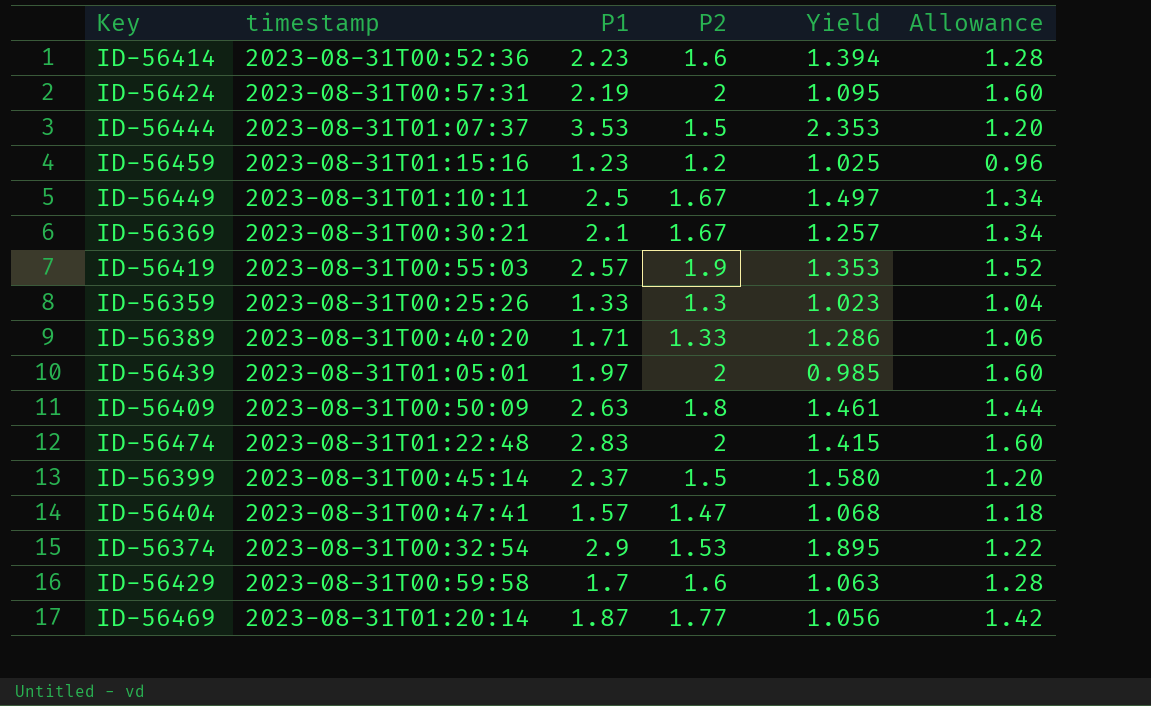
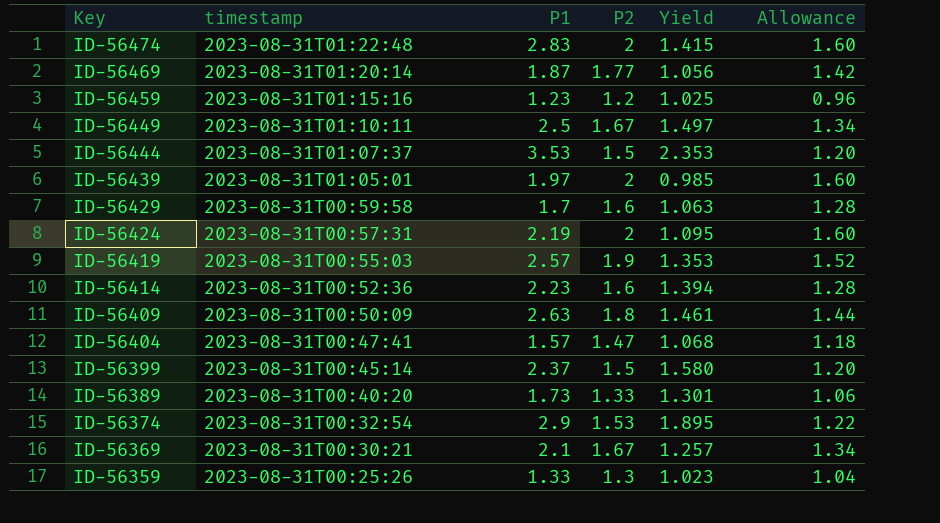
row order: none -> Key descending
ID-56389 | P1: 1.71 -> 1.73
ID-56389 | Yield: 1.286 -> 1.301

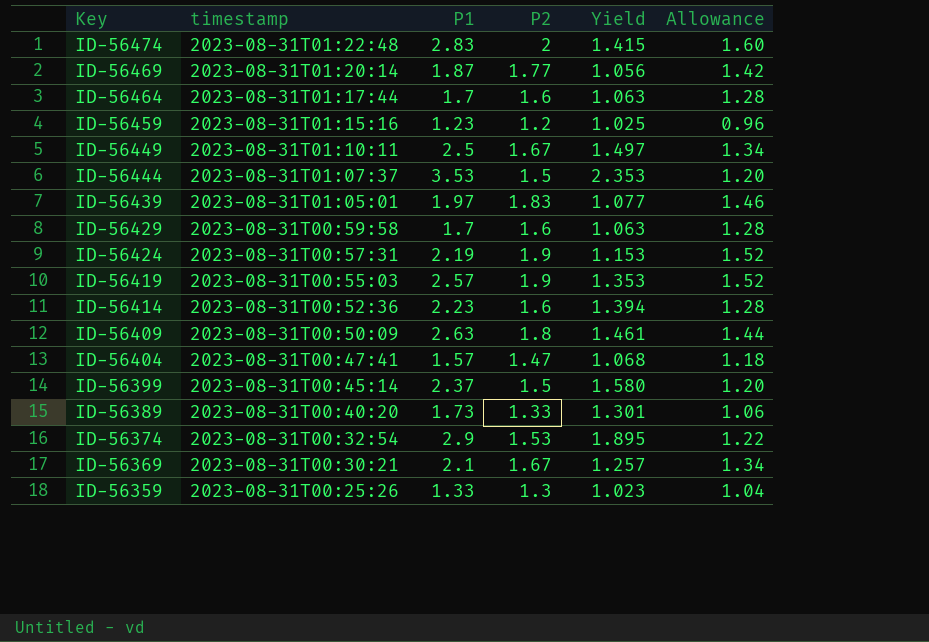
row ID-56464: none -> 2023-08-31T01:17:44 | 1.7 | 1.6 | 1.063 | 1.28
ID-56439 | P2: 2 -> 1.83
ID-56439 | Yield: 0.985 -> 1.077
ID-56439 | Allowance: 1.60 -> 1.46
ID-56424 | P2: 2 -> 1.9
ID-56424 | Yield: 1.095 -> 1.153
ID-56424 | Allowance: 1.60 -> 1.52

